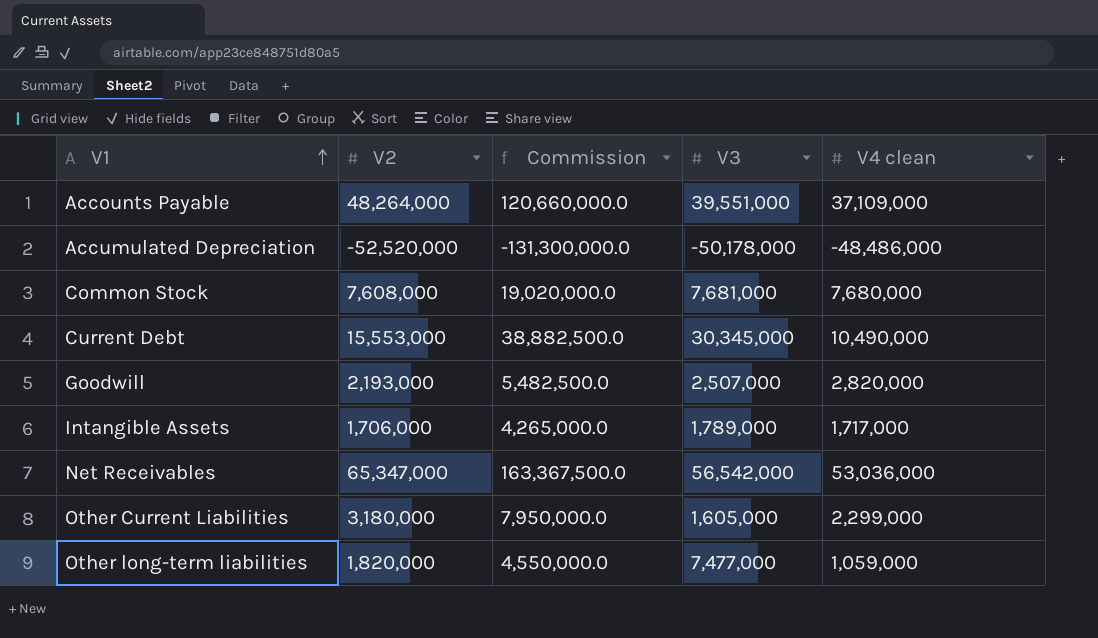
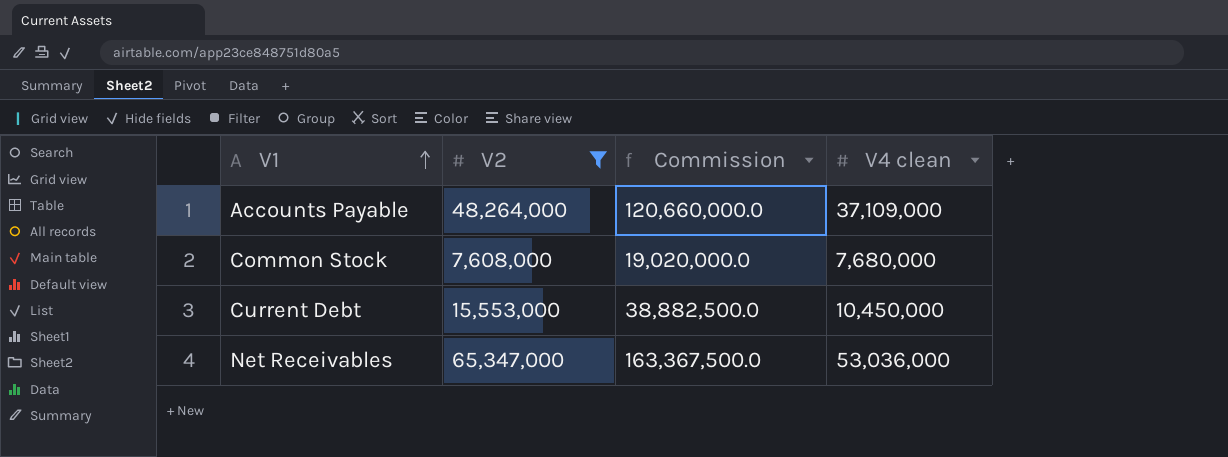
filter: none -> V2 >= 7,608,000
column V3 | position: 4 -> none
Current Debt | V4 clean: 10,490,000 -> 10,450,000

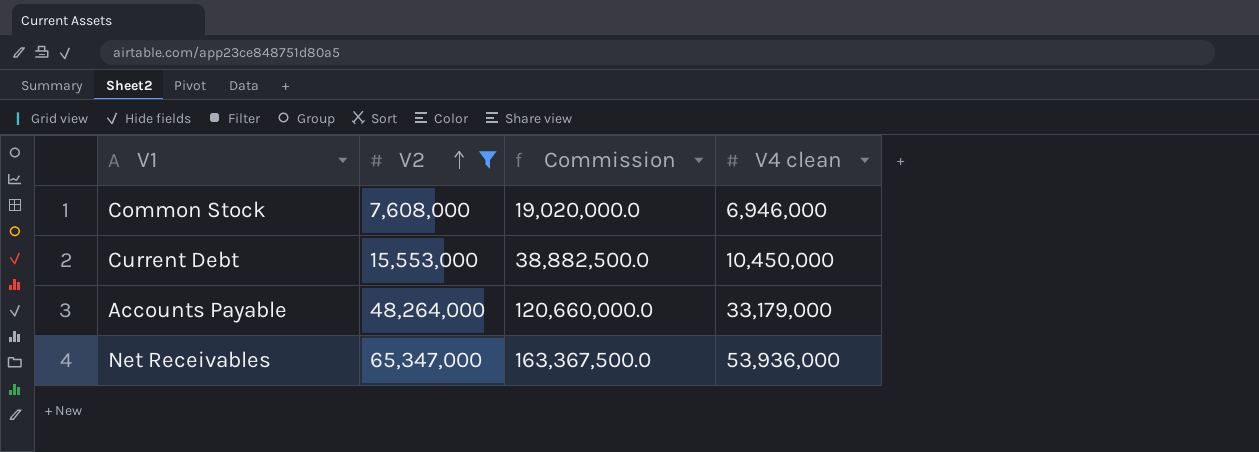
row order: V1 ascending -> V2 ascending
Common Stock | V4 clean: 7,680,000 -> 6,946,000
Accounts Payable | V4 clean: 37,109,000 -> 33,179,000
Net Receivables | V4 clean: 53,036,000 -> 53,936,000

